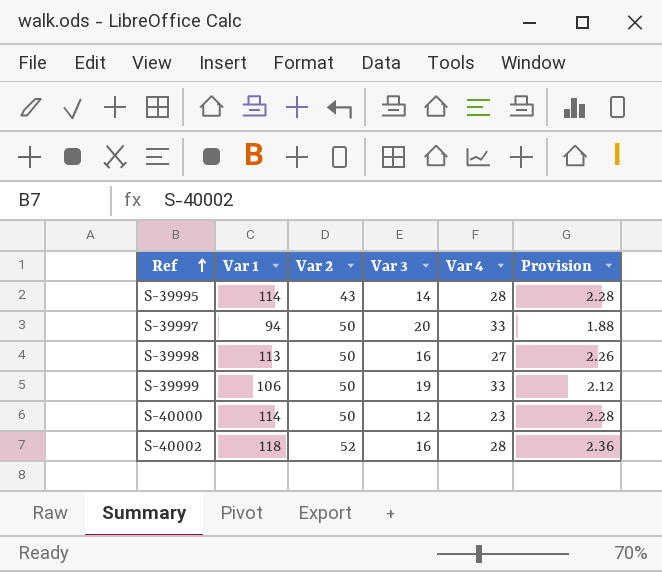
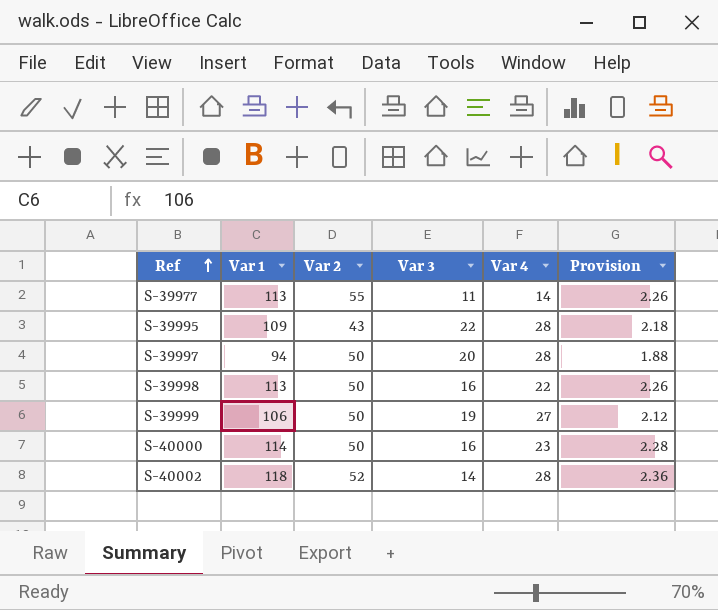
row S-39977: none -> 113 | 55 | 11 | 14 | 2.26
S-39995 | Var 1: 114 -> 109
S-39995 | Var 3: 14 -> 22
S-39995 | Provision: 2.28 -> 2.18
S-39997 | Var 4: 33 -> 28
S-39998 | Var 4: 27 -> 22
S-39999 | Var 4: 33 -> 27
S-40000 | Var 3: 12 -> 16
S-40002 | Var 3: 16 -> 14

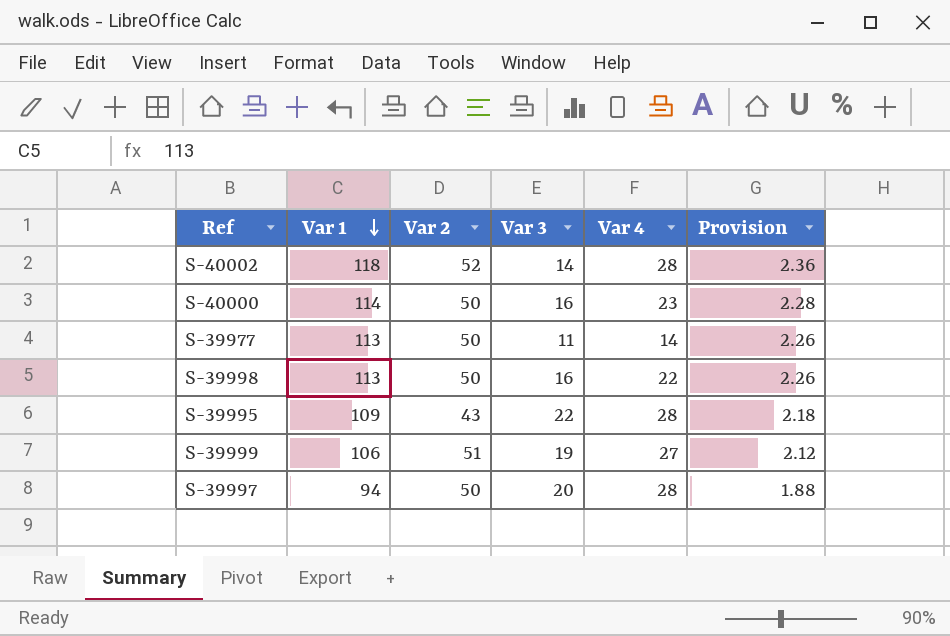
row order: Ref ascending -> Var 1 descending
S-39977 | Var 2: 55 -> 50
S-39999 | Var 2: 50 -> 51

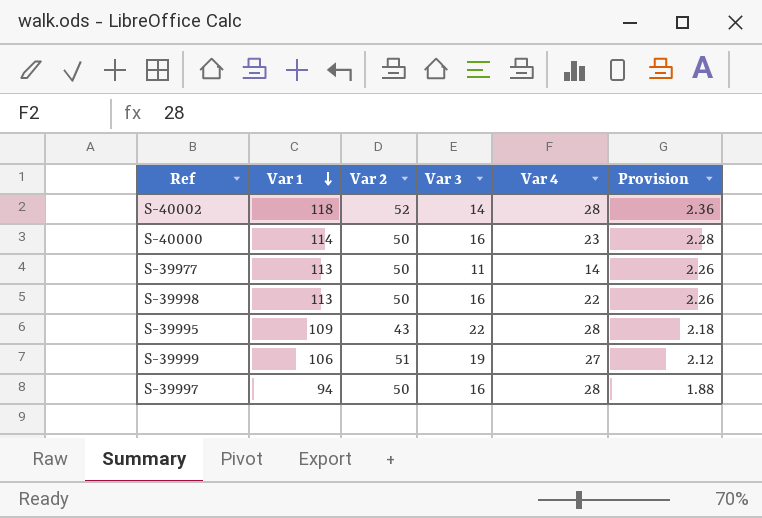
S-39997 | Var 3: 20 -> 16

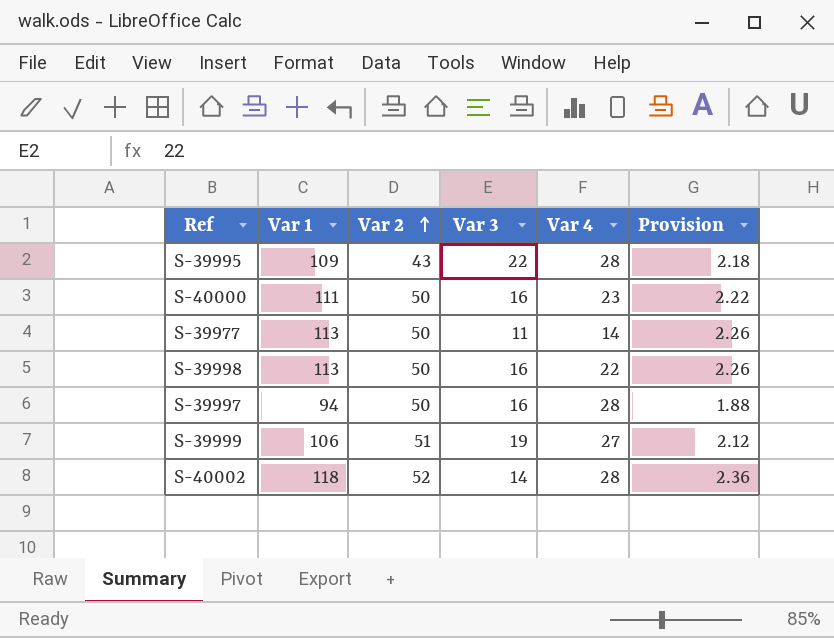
row order: Var 1 descending -> Var 2 ascending
S-40000 | Var 1: 114 -> 111
S-40000 | Provision: 2.28 -> 2.22

